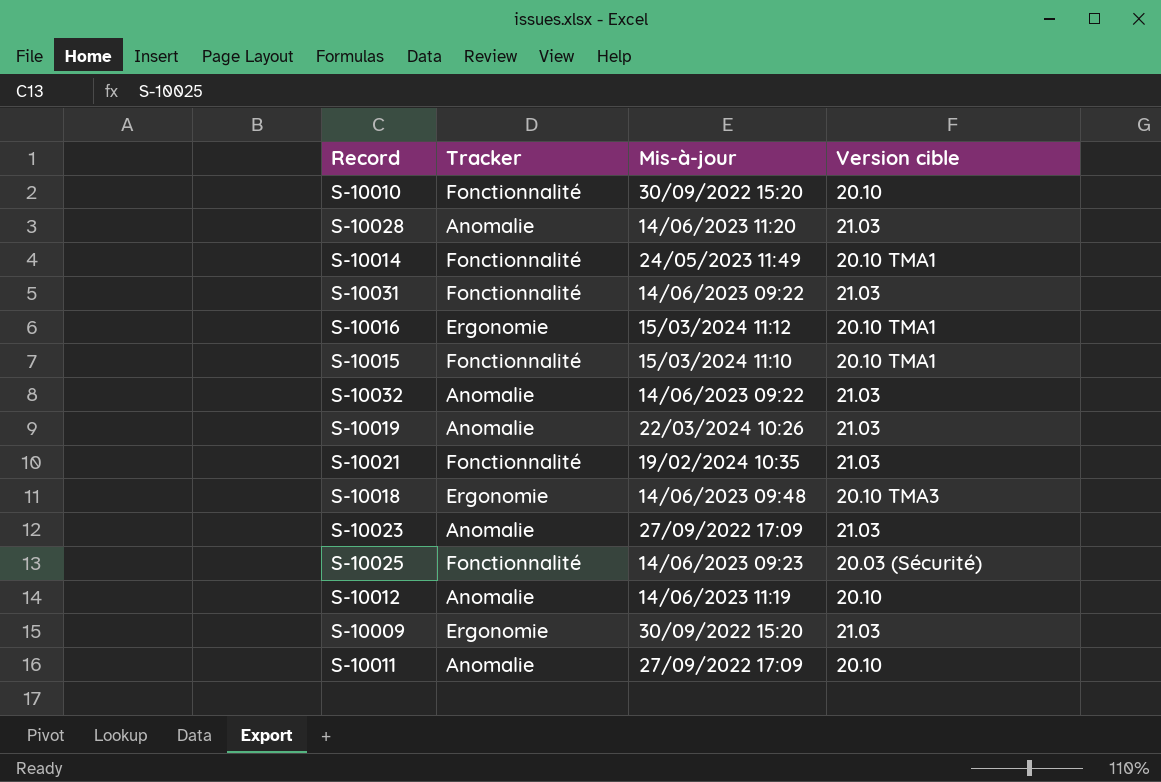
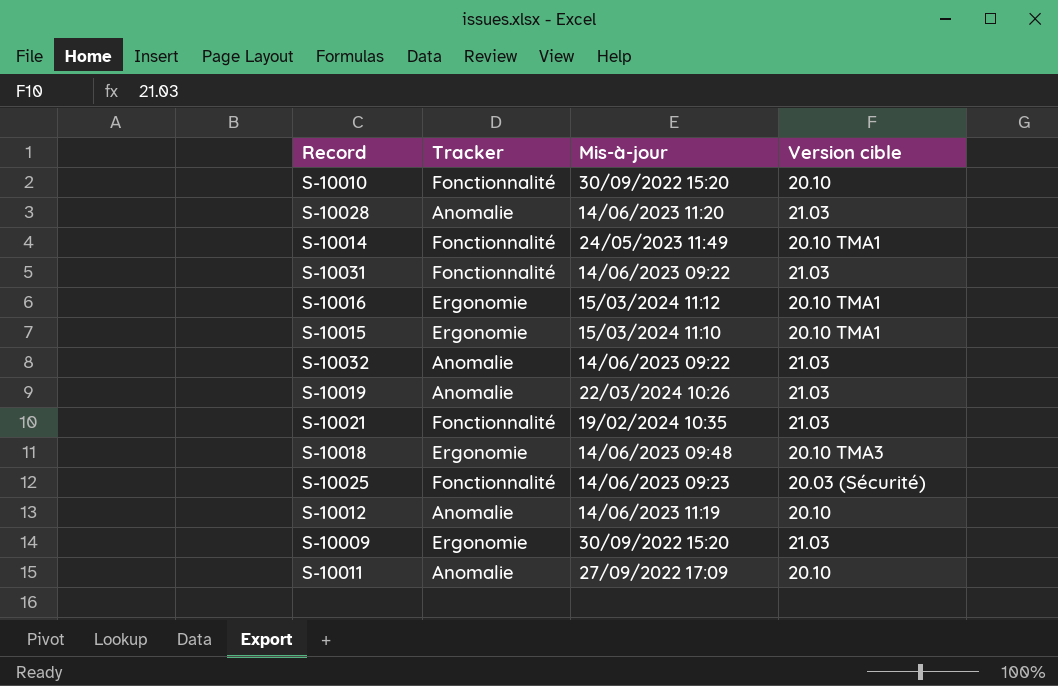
row S-10023: Anomalie | 27/09/2022 17:09 | 21.03 -> none
S-10015 | Tracker: Fonctionnalité -> Ergonomie

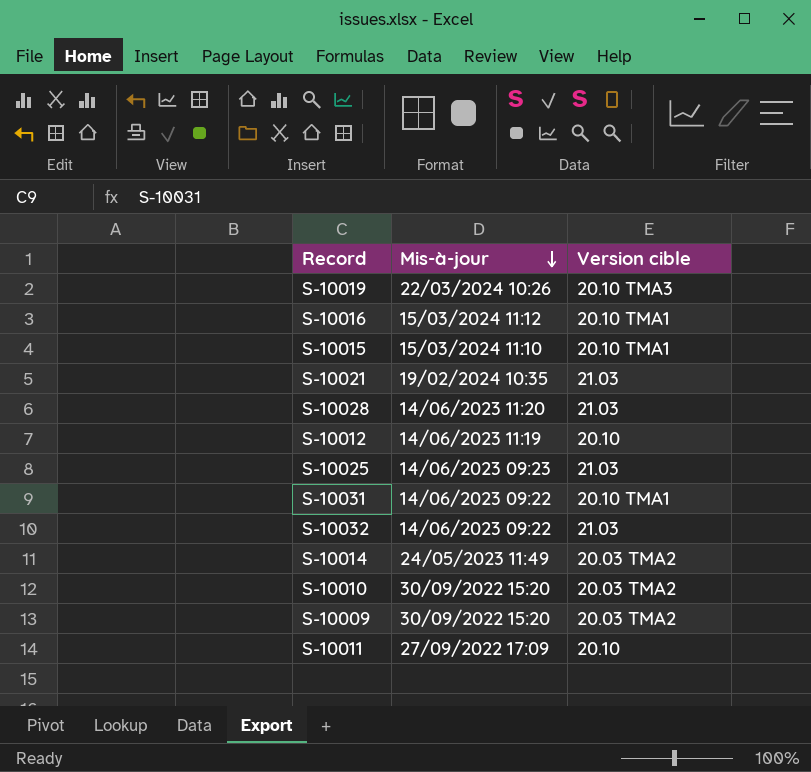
row order: none -> Mis-à-jour descending
column Tracker | position: 2 -> none
row S-10018: Ergonomie | 14/06/2023 09:48 | 20.10 TMA3 -> none
S-10019 | Version cible: 21.03 -> 20.10 TMA3
S-10025 | Version cible: 20.03 (Sécurité) -> 21.03
S-10031 | Version cible: 21.03 -> 20.10 TMA1
S-10014 | Version cible: 20.10 TMA1 -> 20.03 TMA2
S-10010 | Version cible: 20.10 -> 20.03 TMA2
S-10009 | Version cible: 21.03 -> 20.03 TMA2

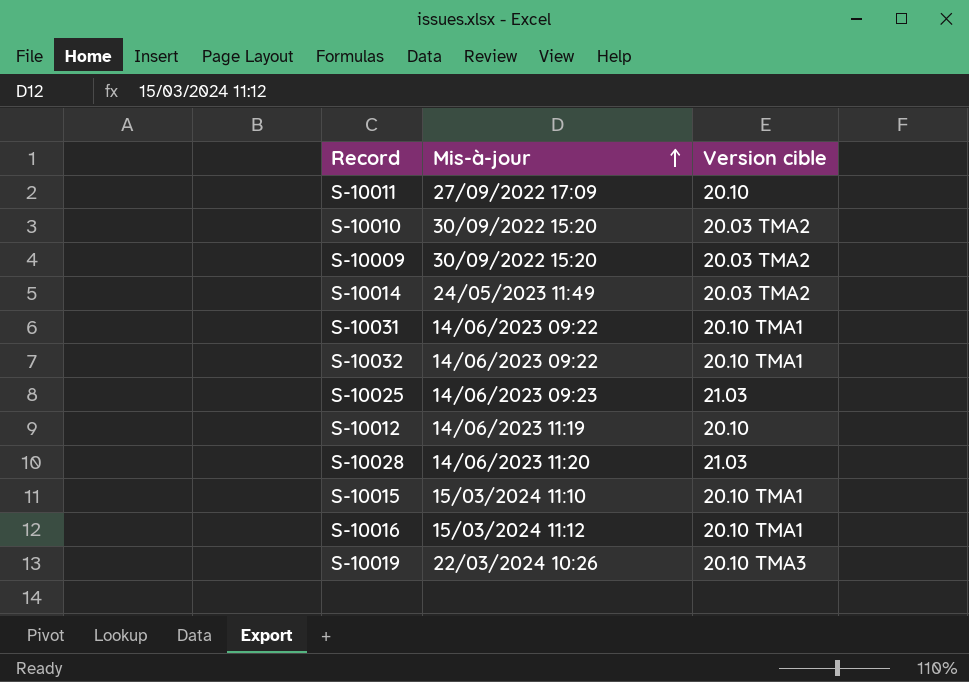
row order: Mis-à-jour descending -> Mis-à-jour ascending
row S-10021: 19/02/2024 10:35 | 21.03 -> none
S-10032 | Version cible: 21.03 -> 20.10 TMA1

